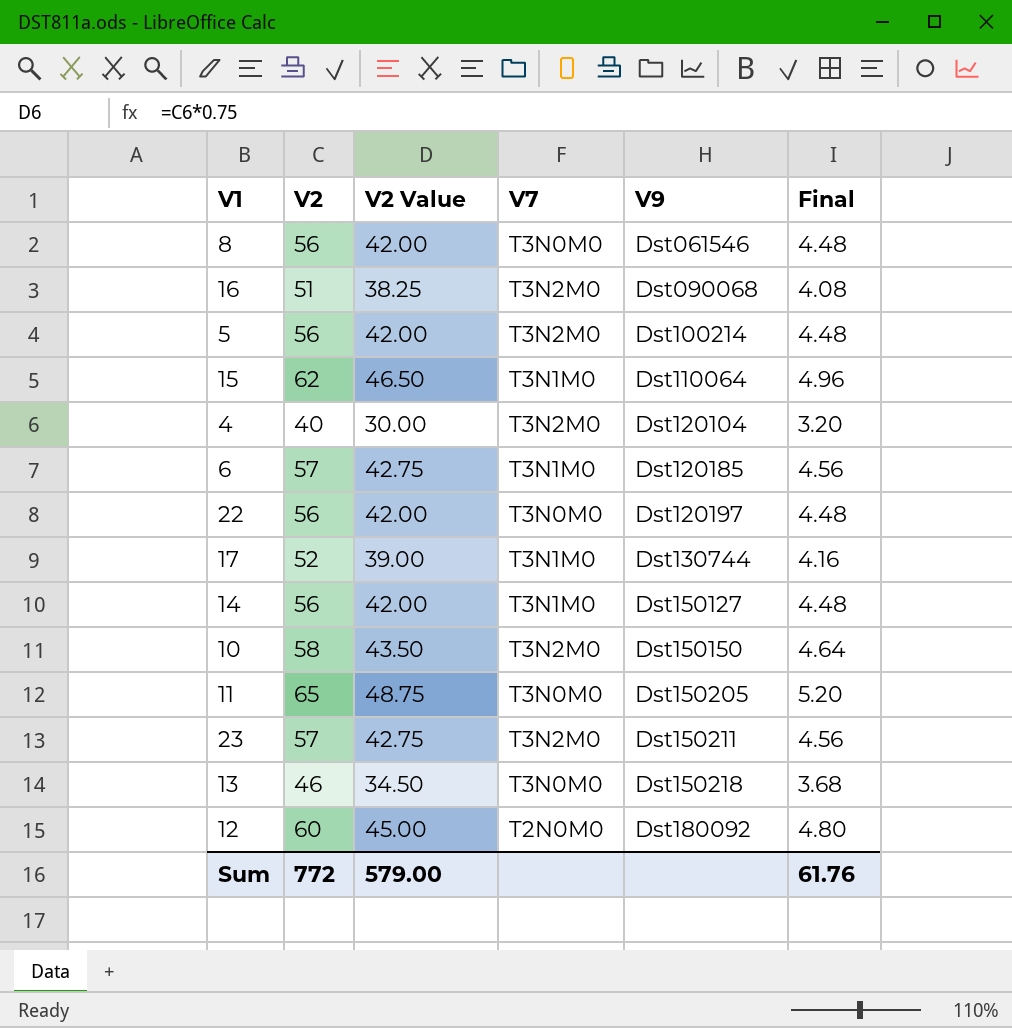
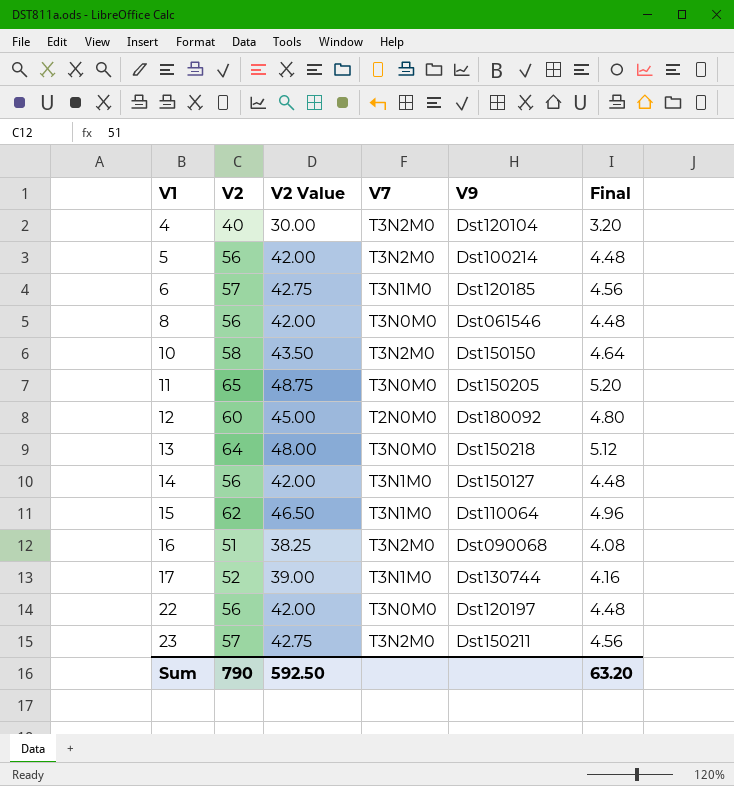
row order: V9 ascending -> V1 ascending
13 | V2: 46 -> 64
13 | V2 Value: 34.50 -> 48.00
13 | Final: 3.68 -> 5.12
Sum | V2: 772 -> 790
Sum | V2 Value: 579.00 -> 592.50
Sum | Final: 61.76 -> 63.20

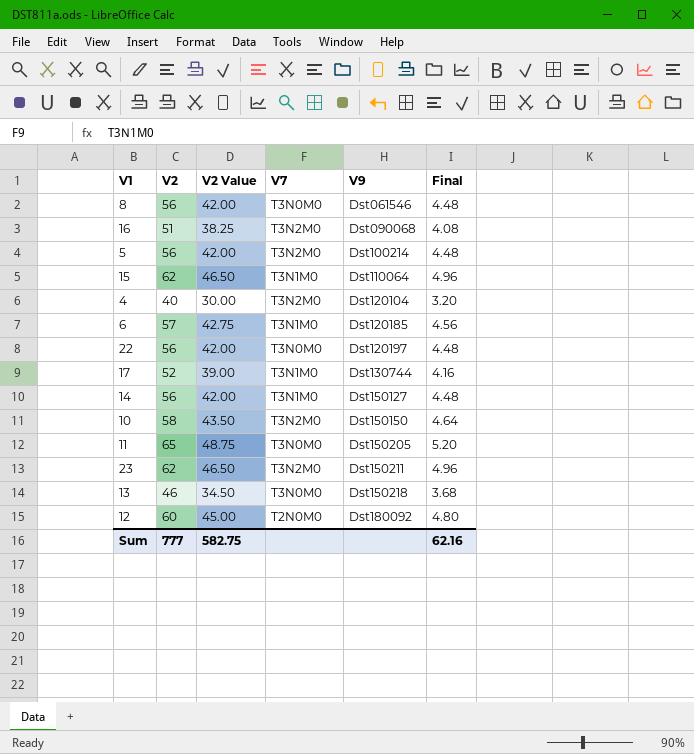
row order: V1 ascending -> V9 ascending
23 | V2: 57 -> 62
23 | V2 Value: 42.75 -> 46.50
23 | Final: 4.56 -> 4.96
13 | V2: 64 -> 46
13 | V2 Value: 48.00 -> 34.50
13 | Final: 5.12 -> 3.68
Sum | V2: 790 -> 777
Sum | V2 Value: 592.50 -> 582.75
Sum | Final: 63.20 -> 62.16

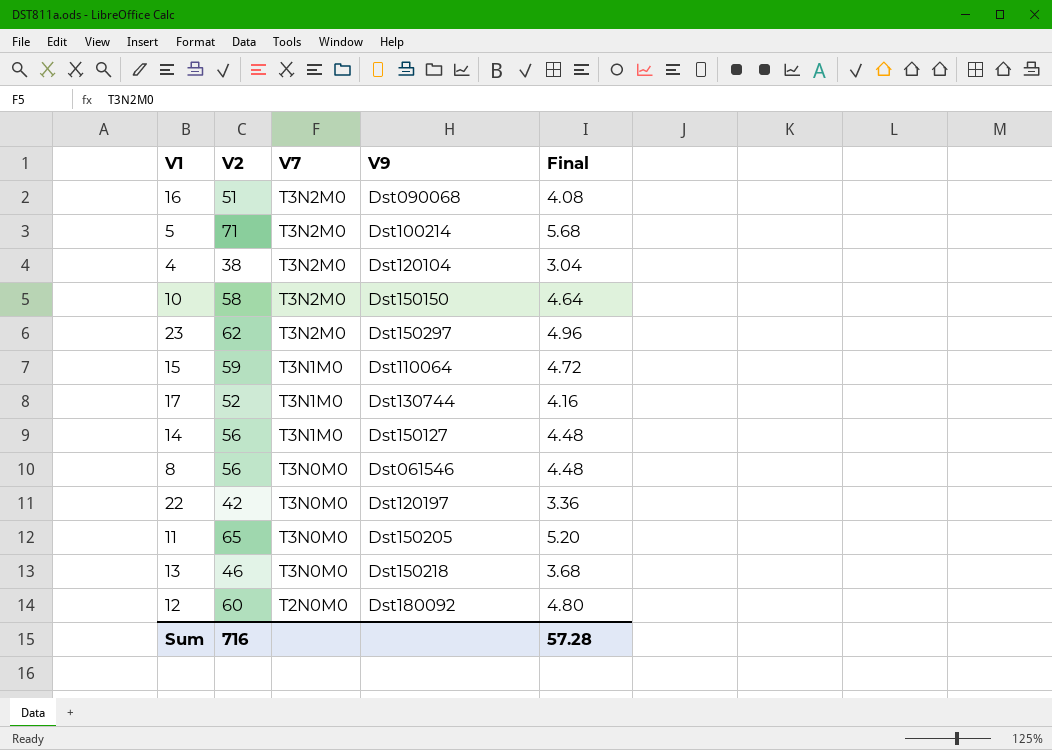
row order: V9 ascending -> V7 descending
column V2 Value | formula: [V2] * 0.75 -> none
row 6: 57 | 42.75 | T3N1M0 | Dst120185 | 4.56 -> none
5 | V2: 56 -> 71
5 | Final: 4.48 -> 5.68
4 | V2: 40 -> 38
4 | Final: 3.20 -> 3.04
23 | V9: Dst150211 -> Dst150297
15 | V2: 62 -> 59
15 | Final: 4.96 -> 4.72
22 | V2: 56 -> 42
22 | Final: 4.48 -> 3.36
Sum | V2: 777 -> 716
Sum | Final: 62.16 -> 57.28

